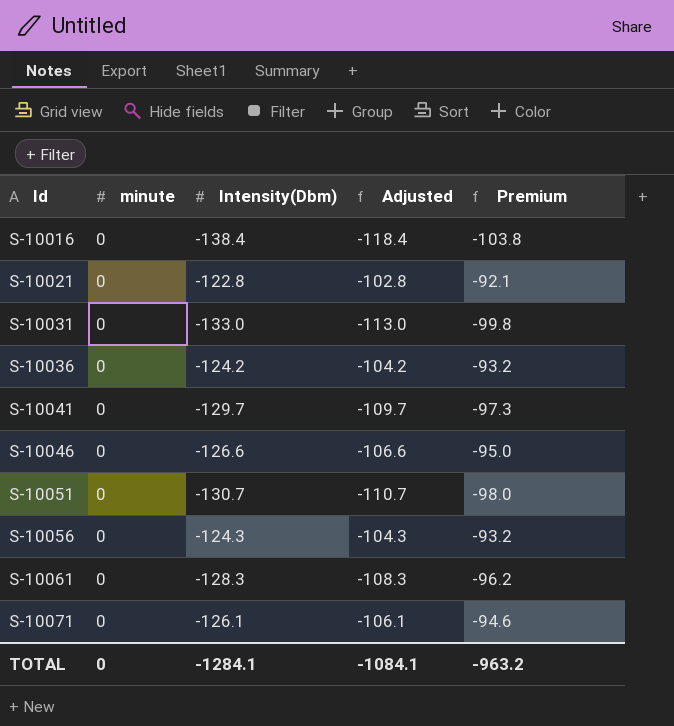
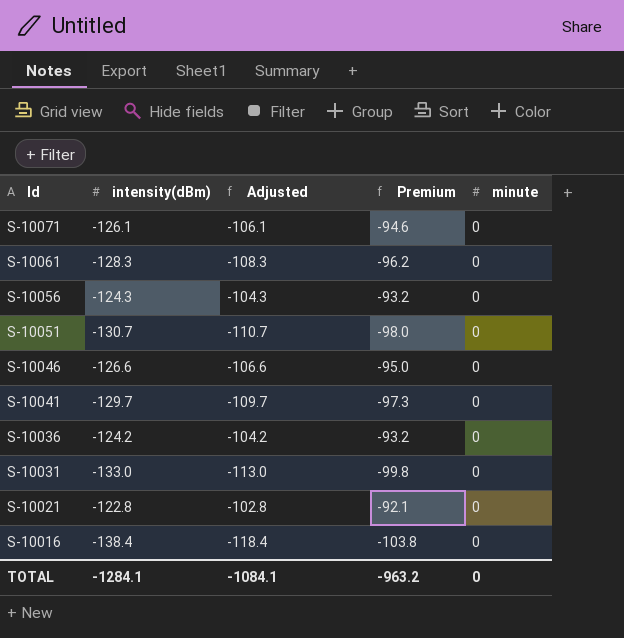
row order: Id ascending -> Id descending
column name: Intensity(Dbm) -> intensity(dBm)
column minute | position: 2 -> 5

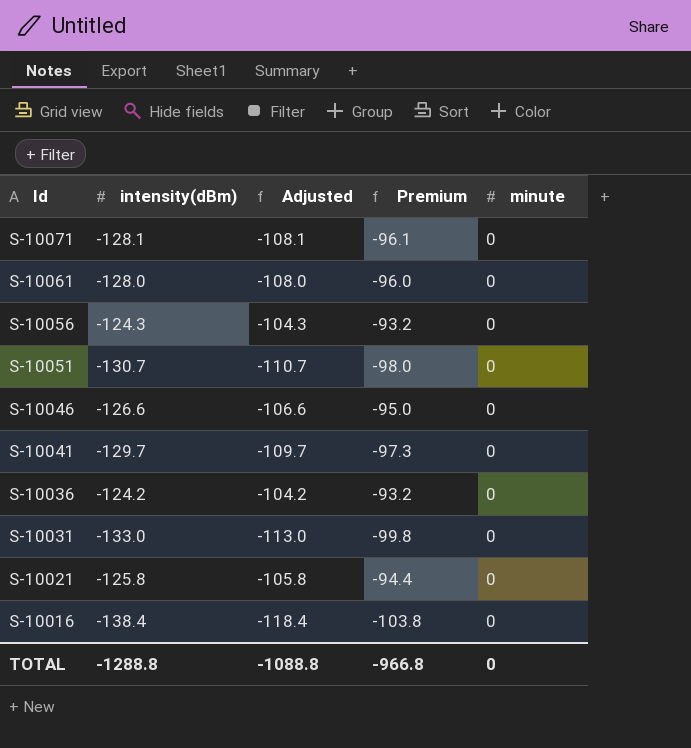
S-10071 | intensity(dBm): -126.1 -> -128.1
S-10071 | Adjusted: -106.1 -> -108.1
S-10071 | Premium: -94.6 -> -96.1
S-10061 | intensity(dBm): -128.3 -> -128.0
S-10061 | Adjusted: -108.3 -> -108.0
S-10061 | Premium: -96.2 -> -96.0
S-10021 | intensity(dBm): -122.8 -> -125.8
S-10021 | Adjusted: -102.8 -> -105.8
S-10021 | Premium: -92.1 -> -94.4
TOTAL | intensity(dBm): -1284.1 -> -1288.8
TOTAL | Adjusted: -1084.1 -> -1088.8
TOTAL | Premium: -963.2 -> -966.8

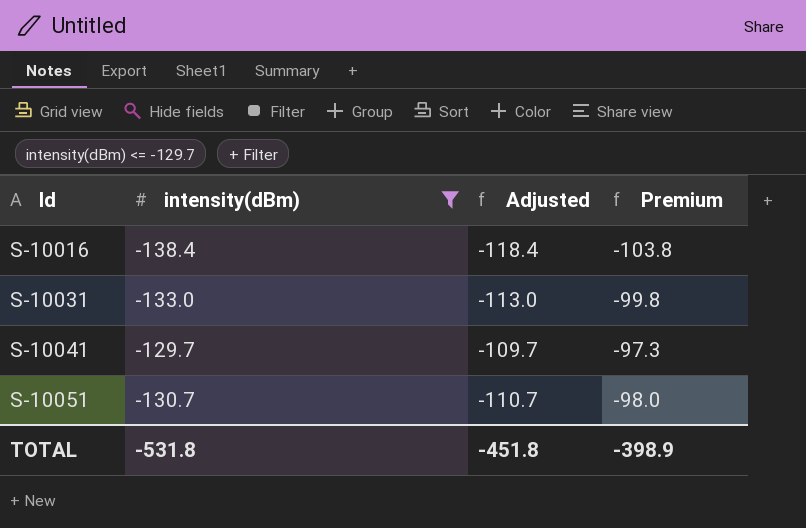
filter: none -> intensity(dBm) <= -129.7
row order: Id descending -> Id ascending
column minute | position: 5 -> none
TOTAL | intensity(dBm): -1288.8 -> -531.8
TOTAL | Adjusted: -1088.8 -> -451.8
TOTAL | Premium: -966.8 -> -398.9

